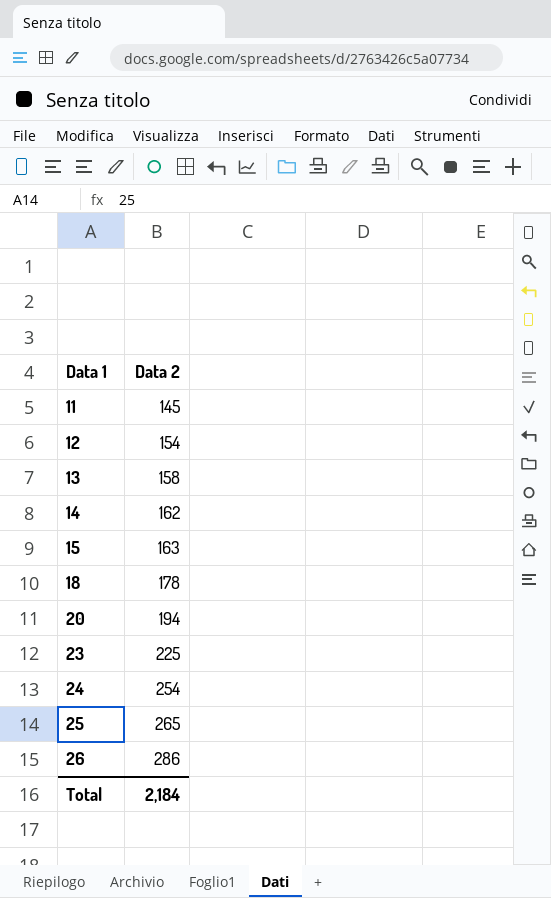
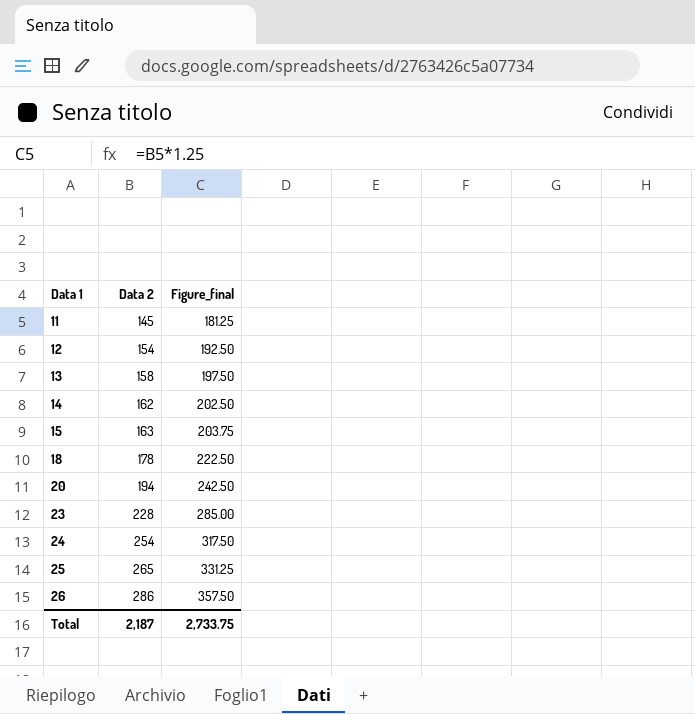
column Figure_final | formula: none -> [Data 2] * 1.25
23 | Data 2: 225 -> 228
Total | Data 2: 2,184 -> 2,187

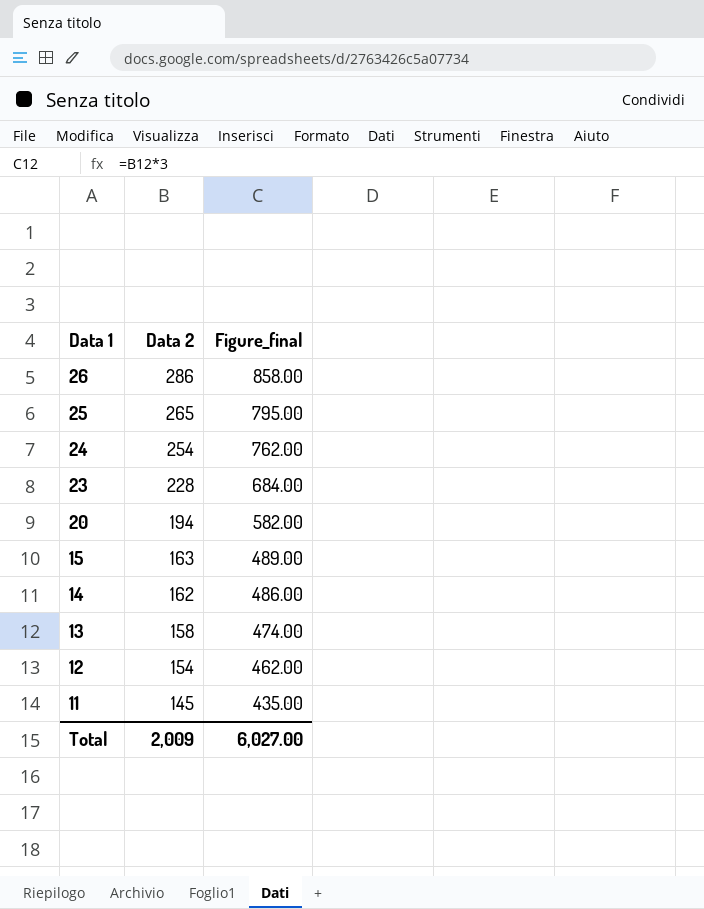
row order: Data 1 ascending -> Data 1 descending
column Figure_final | formula: [Data 2] * 1.25 -> [Data 2] * 3
row 18: 178 | 222.50 -> none
Total | Data 2: 2,187 -> 2,009
Total | Figure_final: 2,733.75 -> 6,027.00

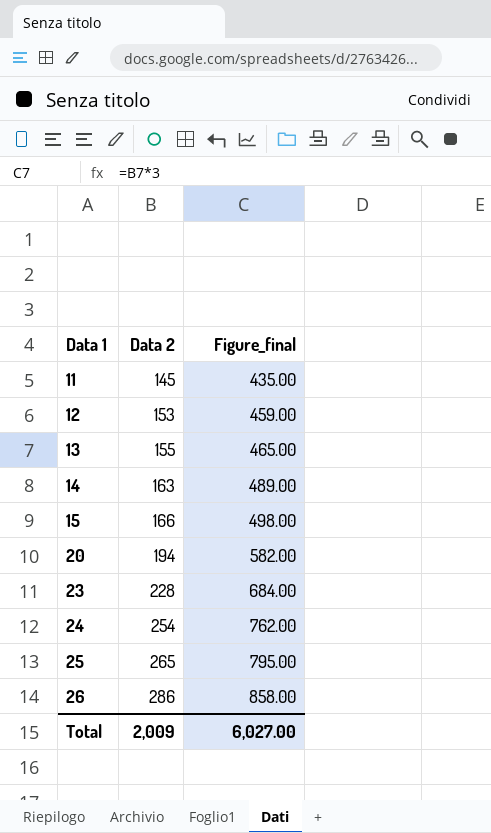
row order: Data 1 descending -> Data 1 ascending
12 | Data 2: 154 -> 153
12 | Figure_final: 462.00 -> 459.00
13 | Data 2: 158 -> 155
13 | Figure_final: 474.00 -> 465.00
14 | Data 2: 162 -> 163
14 | Figure_final: 486.00 -> 489.00
15 | Data 2: 163 -> 166
15 | Figure_final: 489.00 -> 498.00

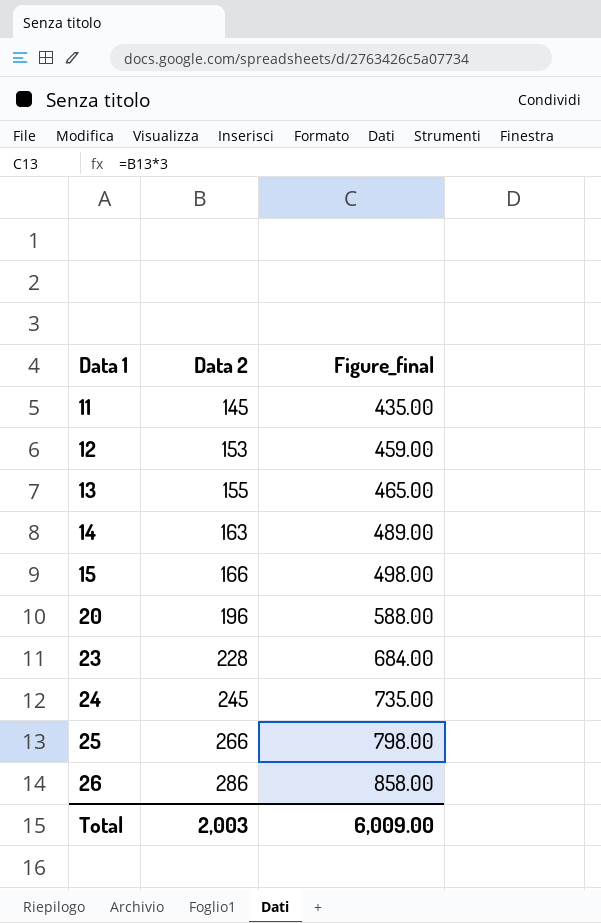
20 | Data 2: 194 -> 196
20 | Figure_final: 582.00 -> 588.00
24 | Data 2: 254 -> 245
24 | Figure_final: 762.00 -> 735.00
25 | Data 2: 265 -> 266
25 | Figure_final: 795.00 -> 798.00
Total | Data 2: 2,009 -> 2,003
Total | Figure_final: 6,027.00 -> 6,009.00

